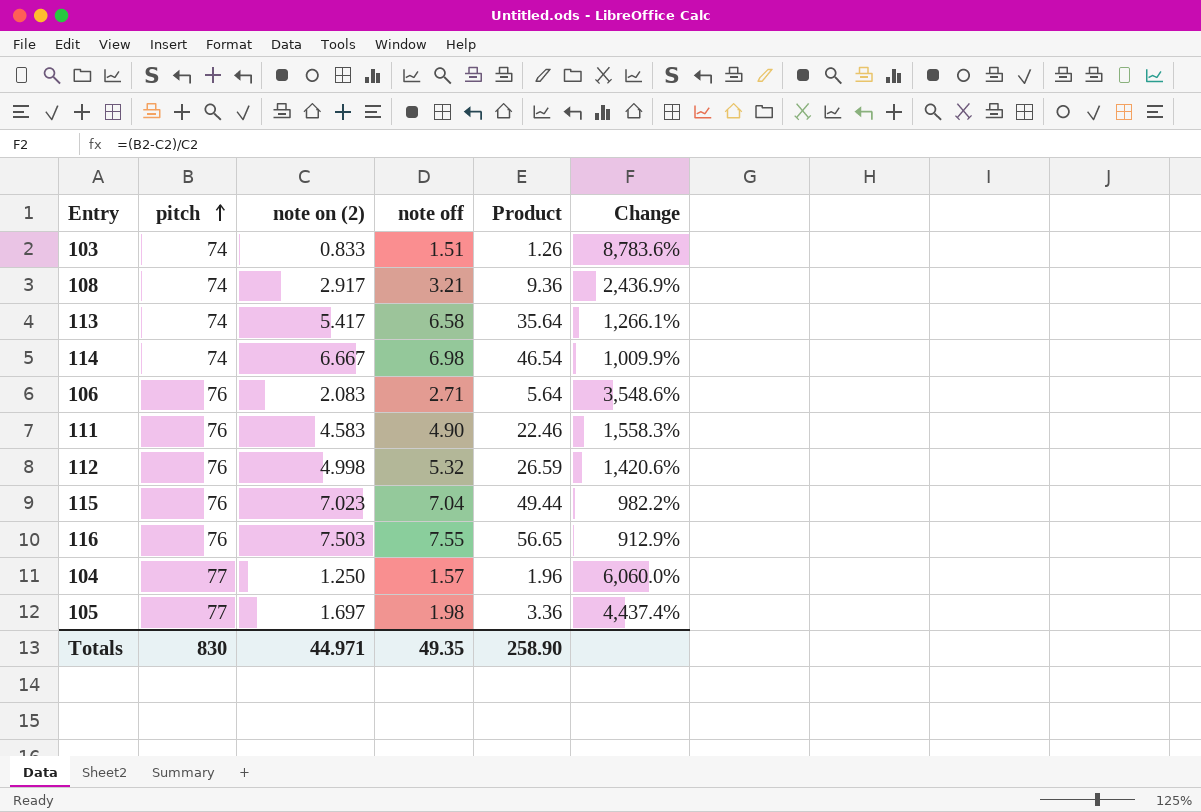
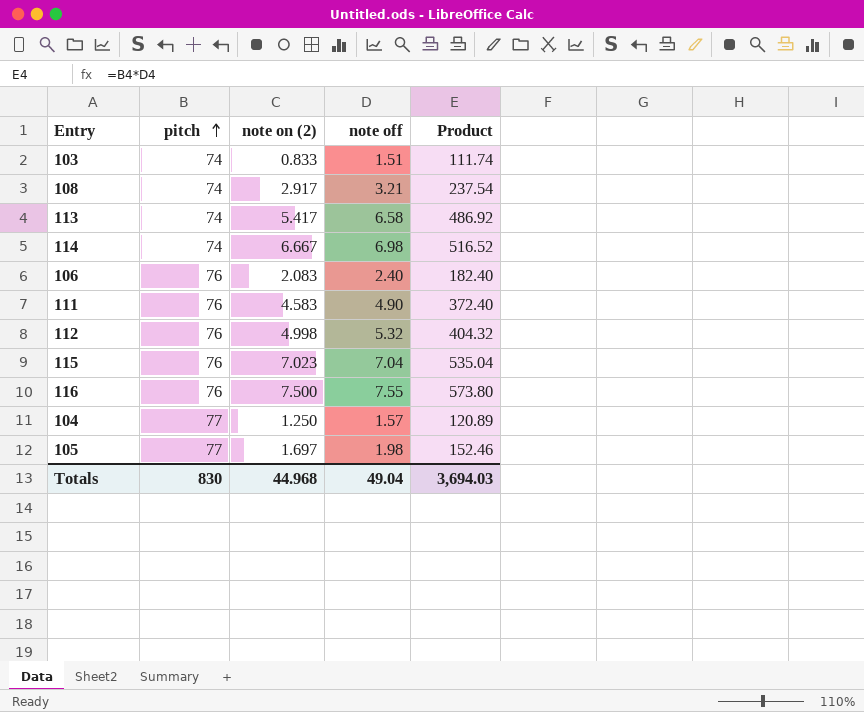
column Change | formula: ([pitch] - [note on (2)]) / [note on (2)] -> none
column Product | formula: [note on (2)] * [note off] -> [pitch] * [note off]
106 | note off: 2.71 -> 2.40
116 | note on (2): 7.503 -> 7.500
Totals | note on (2): 44.971 -> 44.968
Totals | note off: 49.35 -> 49.04
Totals | Product: 258.90 -> 3,694.03

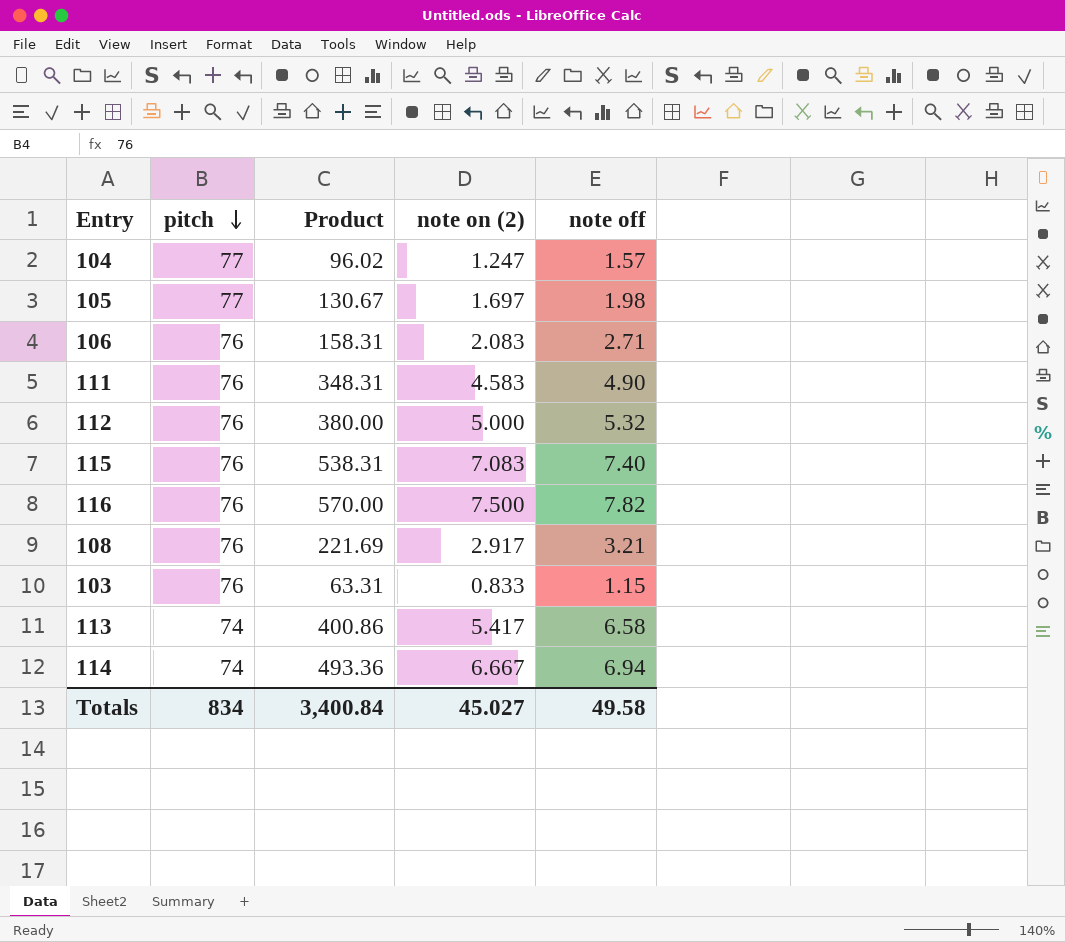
row order: pitch ascending -> pitch descending
column Product | formula: [pitch] * [note off] -> [pitch] * [note on (2)]
column Product | position: 5 -> 3
104 | note on (2): 1.250 -> 1.247
106 | note off: 2.40 -> 2.71
112 | note on (2): 4.998 -> 5.000
115 | note on (2): 7.023 -> 7.083
115 | note off: 7.04 -> 7.40
116 | note off: 7.55 -> 7.82
108 | pitch: 74 -> 76
103 | pitch: 74 -> 76
103 | note off: 1.51 -> 1.15
114 | note off: 6.98 -> 6.94
Totals | pitch: 830 -> 834
Totals | Product: 3,694.03 -> 3,400.84
Totals | note on (2): 44.968 -> 45.027
Totals | note off: 49.04 -> 49.58

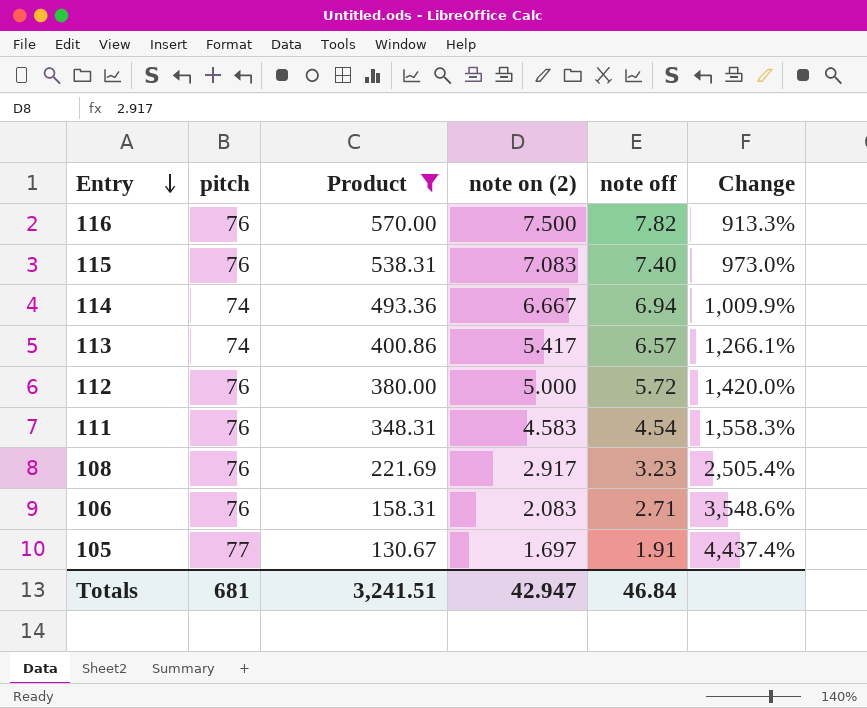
filter: none -> Product >= 130.67
row order: pitch descending -> Entry descending
column Change | formula: none -> ([pitch] - [note on (2)]) / [note on (2)]
113 | note off: 6.58 -> 6.57
112 | note off: 5.32 -> 5.72
111 | note off: 4.90 -> 4.54
108 | note off: 3.21 -> 3.23
105 | note off: 1.98 -> 1.91
Totals | pitch: 834 -> 681
Totals | Product: 3,400.84 -> 3,241.51
Totals | note on (2): 45.027 -> 42.947
Totals | note off: 49.58 -> 46.84

